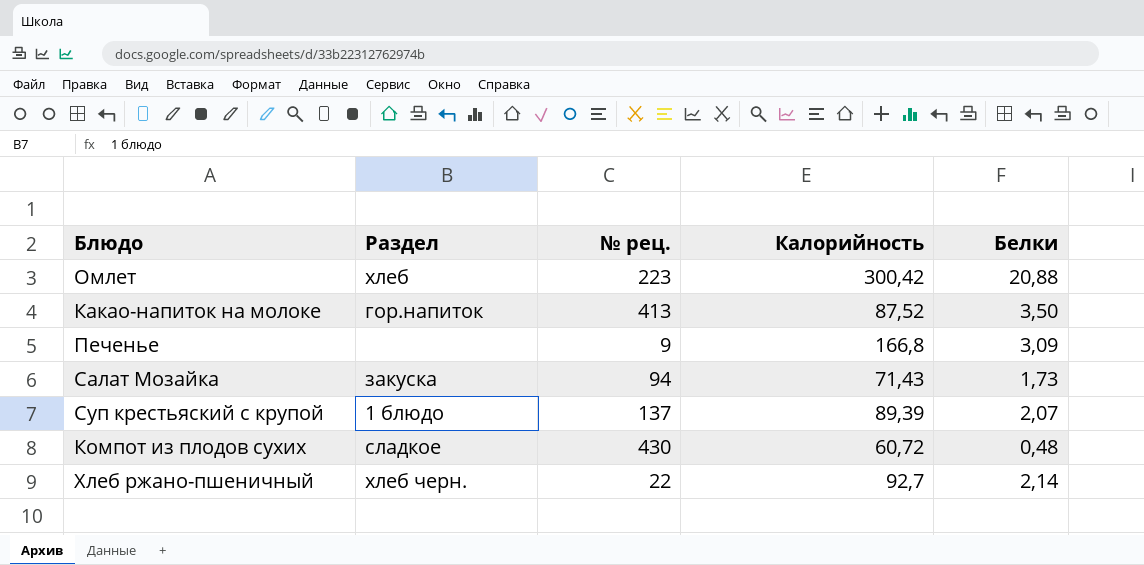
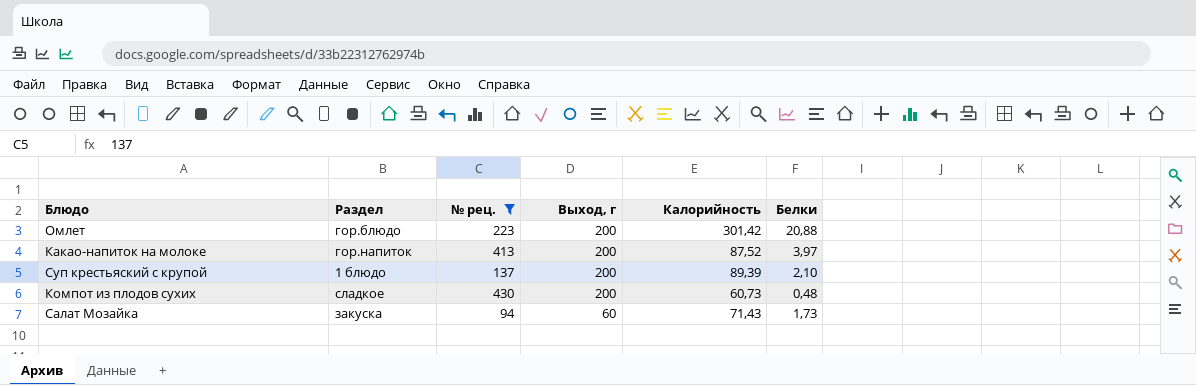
filter: none -> № рец. >= 94
row order: none -> Выход, г descending
column Выход, г | position: none -> 4
Омлет | Раздел: хлеб -> гор.блюдо
Омлет | Калорийность: 300,42 -> 301,42
Какао-напиток на молоке | Белки: 3,50 -> 3,97
Суп крестьяский с крупой | Белки: 2,07 -> 2,10
Компот из плодов сухих | Калорийность: 60,72 -> 60,73

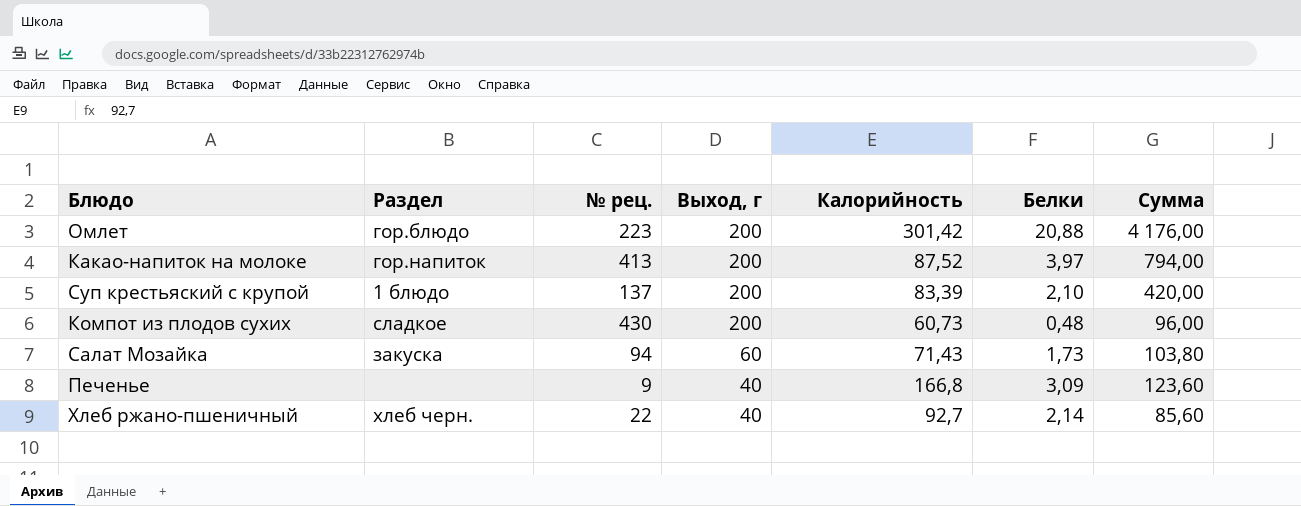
filter: № рец. >= 94 -> none
column Сумма | formula: none -> [Выход, г] * [Белки]
Суп крестьяский с крупой | Калорийность: 89,39 -> 83,39

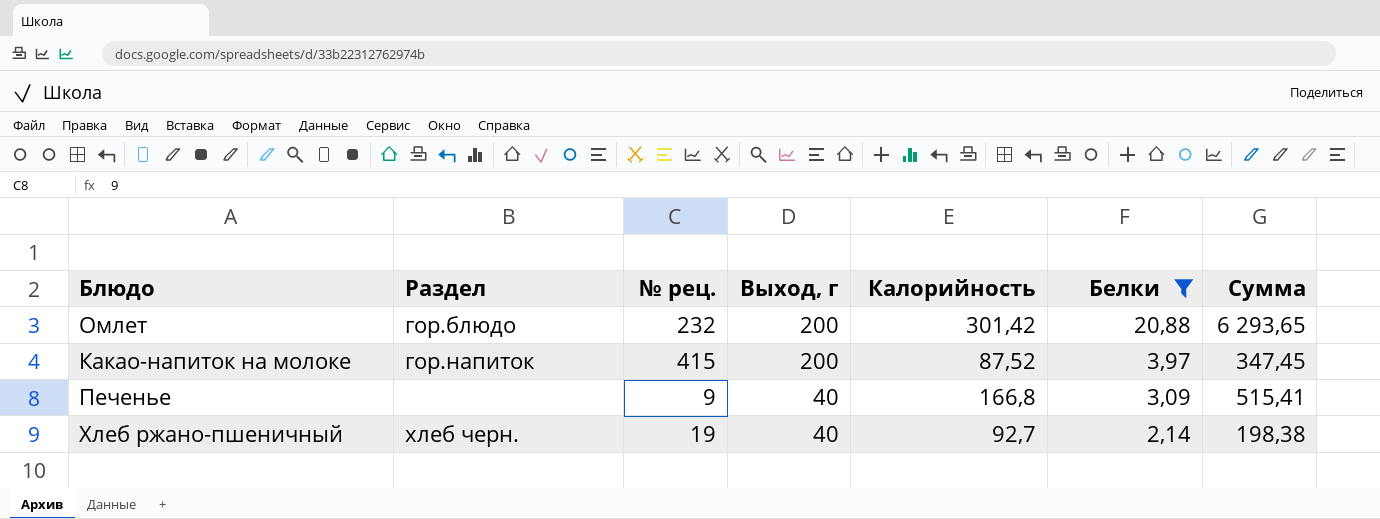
filter: none -> Белки >= 2,14
column Сумма | formula: [Выход, г] * [Белки] -> [Калорийность] * [Белки]
Омлет | № рец.: 223 -> 232
Какао-напиток на молоке | № рец.: 413 -> 415
Хлеб ржано-пшеничный | № рец.: 22 -> 19

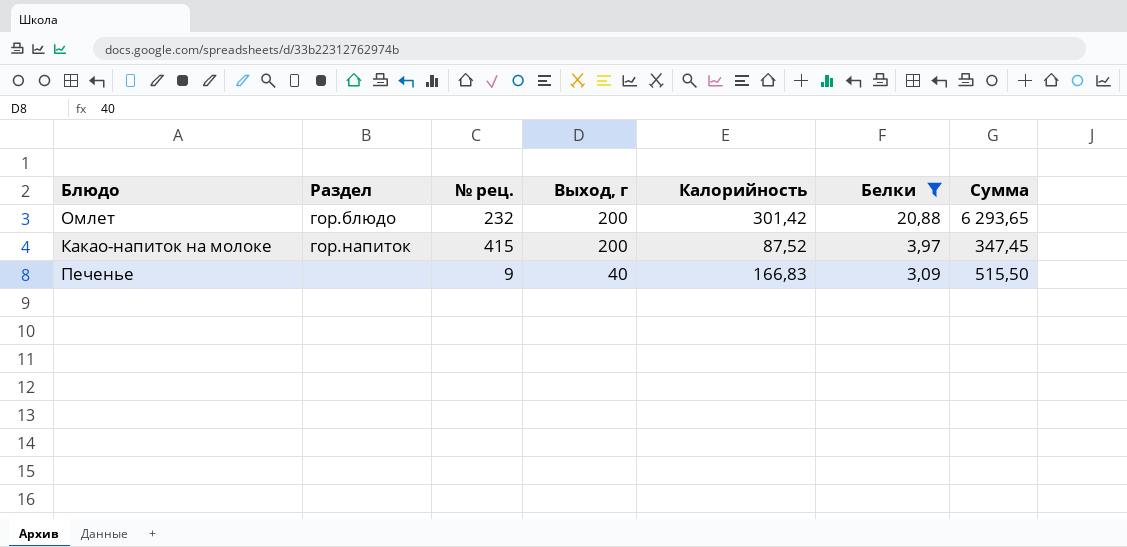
row Хлеб ржано-пшеничный: хлеб черн. | 19 | 40 | 92,7 | 2,14 | 198,38 -> none
Печенье | Калорийность: 166,8 -> 166,83
Печенье | Сумма: 515,41 -> 515,50

